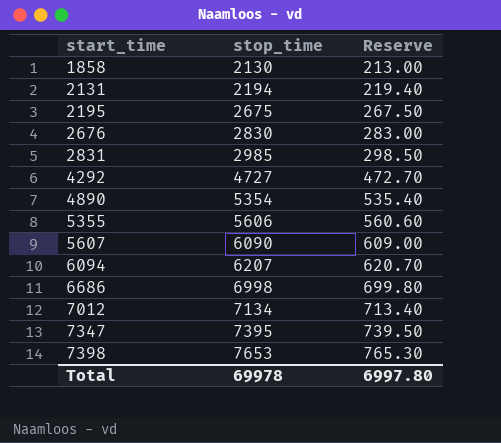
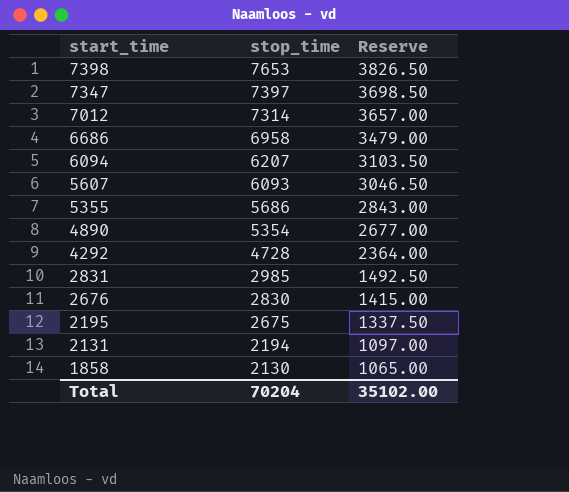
row order: start_time ascending -> start_time descending
column Reserve | formula: [stop_time] * 0.1 -> [stop_time] * 0.5
7347 | stop_time: 7395 -> 7397
7012 | stop_time: 7134 -> 7314
6686 | stop_time: 6998 -> 6958
5607 | stop_time: 6090 -> 6093
5355 | stop_time: 5606 -> 5686
4292 | stop_time: 4727 -> 4728
Total | stop_time: 69978 -> 70204
Total | Reserve: 6997.80 -> 35102.00

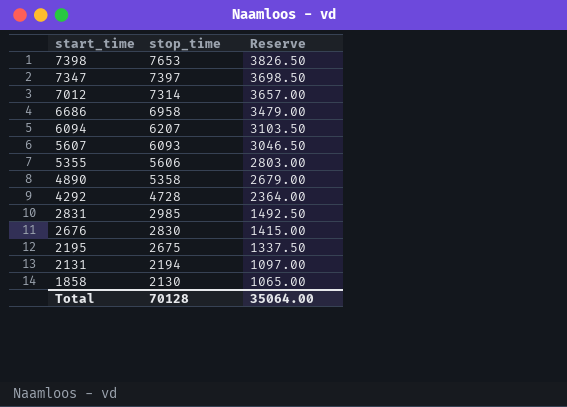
5355 | stop_time: 5686 -> 5606
5355 | Reserve: 2843.00 -> 2803.00
4890 | stop_time: 5354 -> 5358
4890 | Reserve: 2677.00 -> 2679.00
Total | stop_time: 70204 -> 70128
Total | Reserve: 35102.00 -> 35064.00

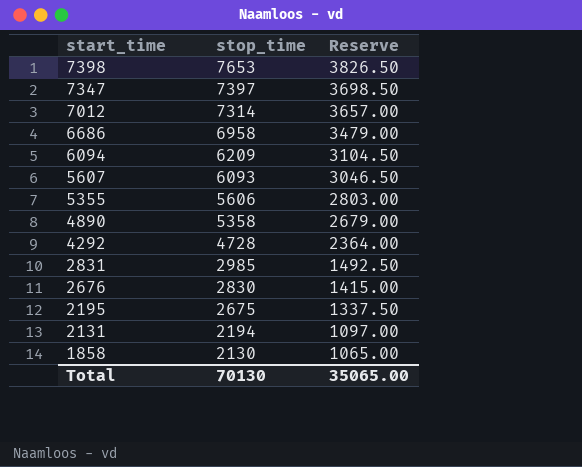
6094 | stop_time: 6207 -> 6209
6094 | Reserve: 3103.50 -> 3104.50
Total | stop_time: 70128 -> 70130
Total | Reserve: 35064.00 -> 35065.00

